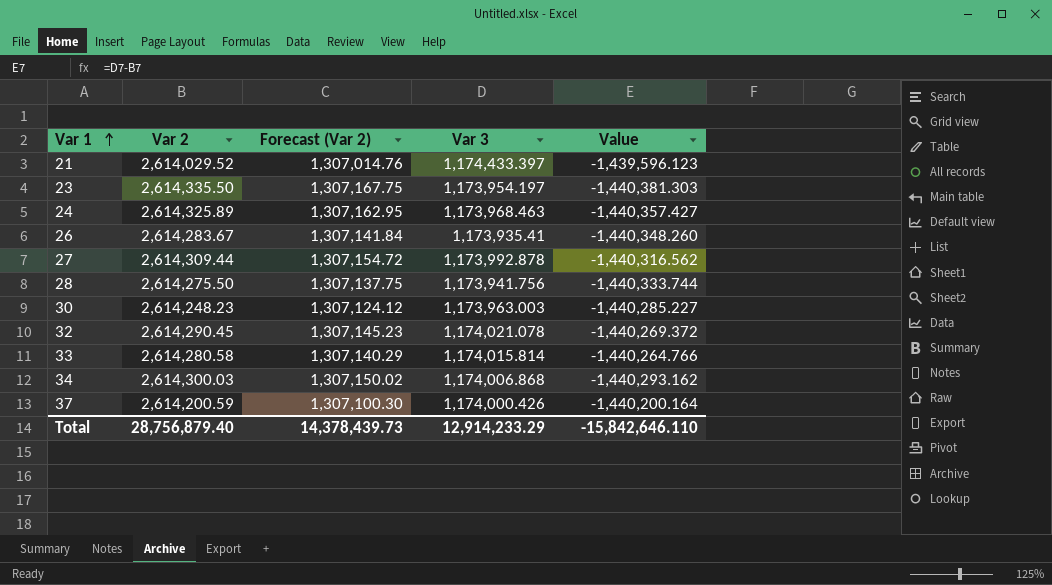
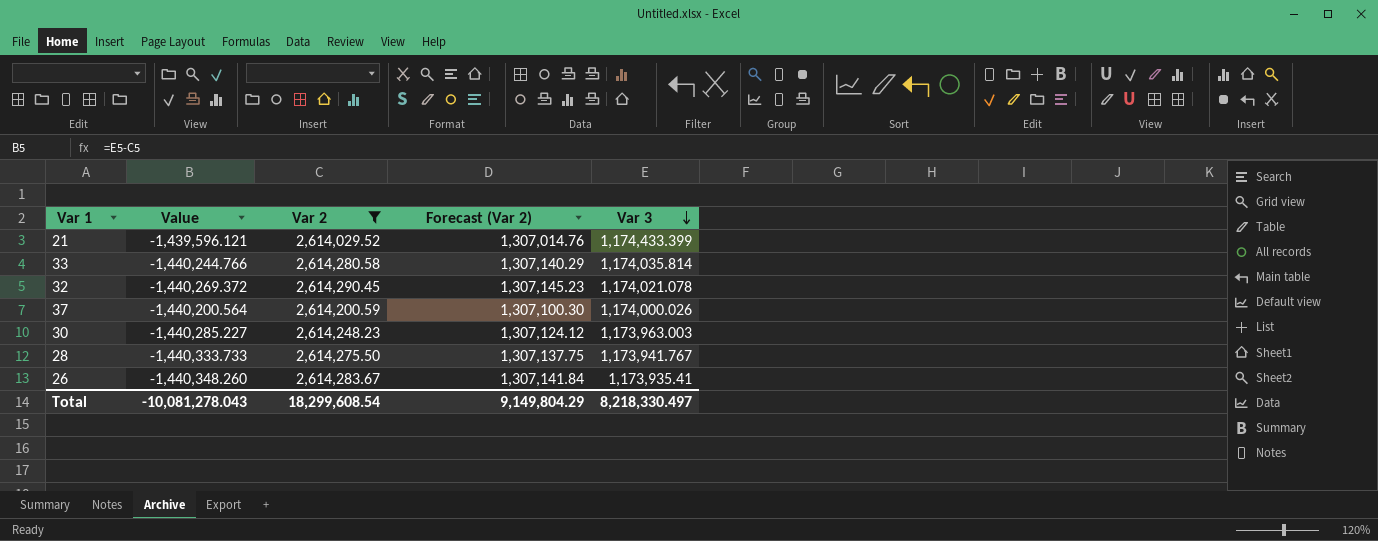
filter: none -> Var 2 <= 2,614,290.45
row order: Var 1 ascending -> Var 3 descending
column Value | position: 5 -> 2
21 | Value: -1,439,596.123 -> -1,439,596.121
21 | Var 3: 1,174,433.397 -> 1,174,433.399
33 | Value: -1,440,264.766 -> -1,440,244.766
33 | Var 3: 1,174,015.814 -> 1,174,035.814
37 | Value: -1,440,200.164 -> -1,440,200.564
37 | Var 3: 1,174,000.426 -> 1,174,000.026
28 | Value: -1,440,333.744 -> -1,440,333.733
28 | Var 3: 1,173,941.756 -> 1,173,941.767
Total | Value: -15,842,646.110 -> -10,081,278.043
Total | Var 2: 28,756,879.40 -> 18,299,608.54
Total | Forecast (Var 2): 14,378,439.73 -> 9,149,804.29
Total | Var 3: 12,914,233.29 -> 8,218,330.497

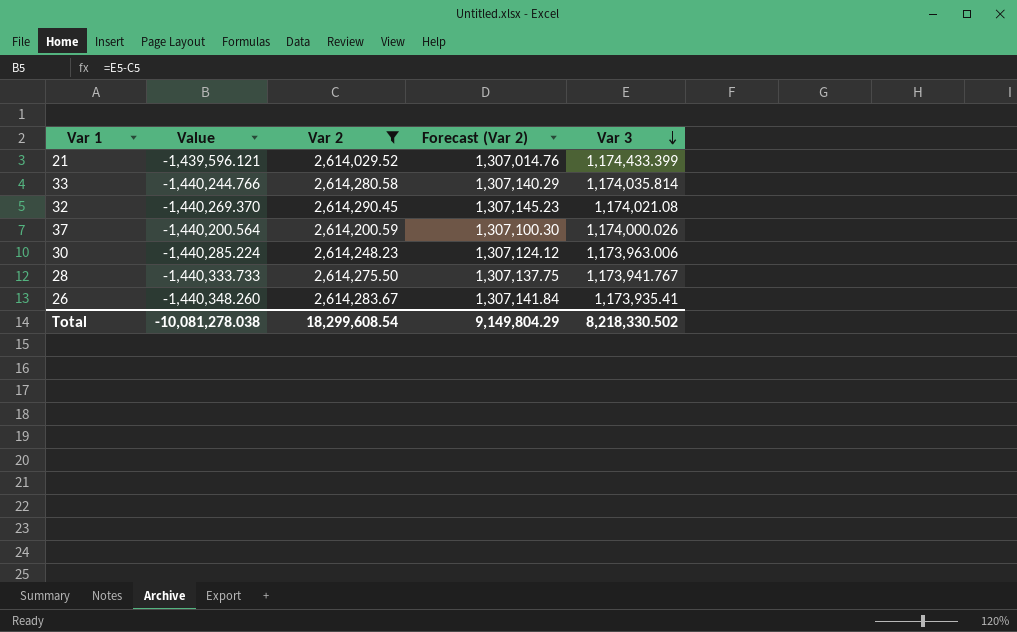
32 | Value: -1,440,269.372 -> -1,440,269.370
32 | Var 3: 1,174,021.078 -> 1,174,021.08
30 | Value: -1,440,285.227 -> -1,440,285.224
30 | Var 3: 1,173,963.003 -> 1,173,963.006
Total | Value: -10,081,278.043 -> -10,081,278.038
Total | Var 3: 8,218,330.497 -> 8,218,330.502

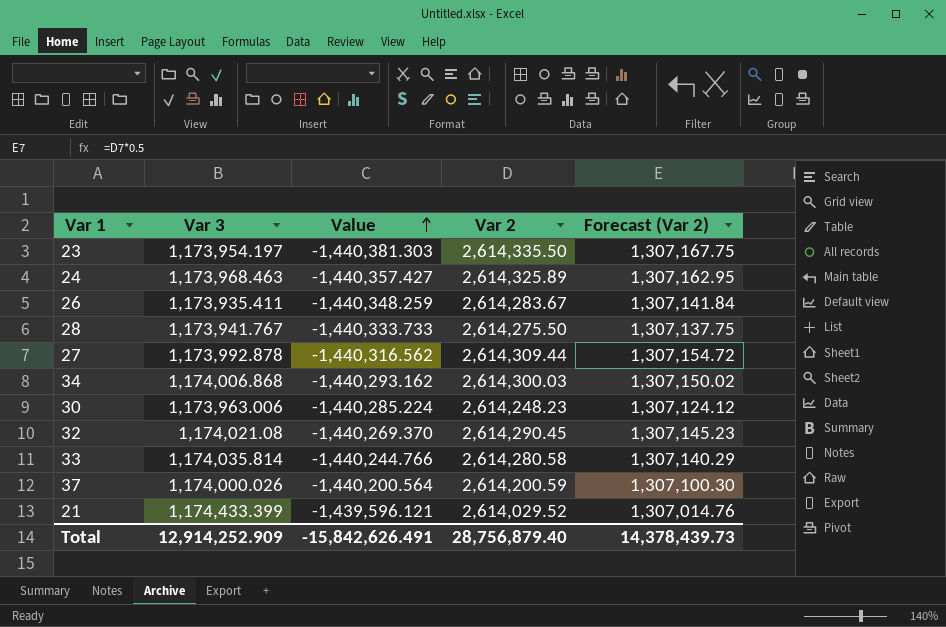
filter: Var 2 <= 2,614,290.45 -> none
row order: Var 3 descending -> Value ascending
column Var 3 | position: 5 -> 2
26 | Var 3: 1,173,935.41 -> 1,173,935.411
26 | Value: -1,440,348.260 -> -1,440,348.259
Total | Var 3: 8,218,330.502 -> 12,914,252.909
Total | Value: -10,081,278.038 -> -15,842,626.491
Total | Var 2: 18,299,608.54 -> 28,756,879.40
Total | Forecast (Var 2): 9,149,804.29 -> 14,378,439.73

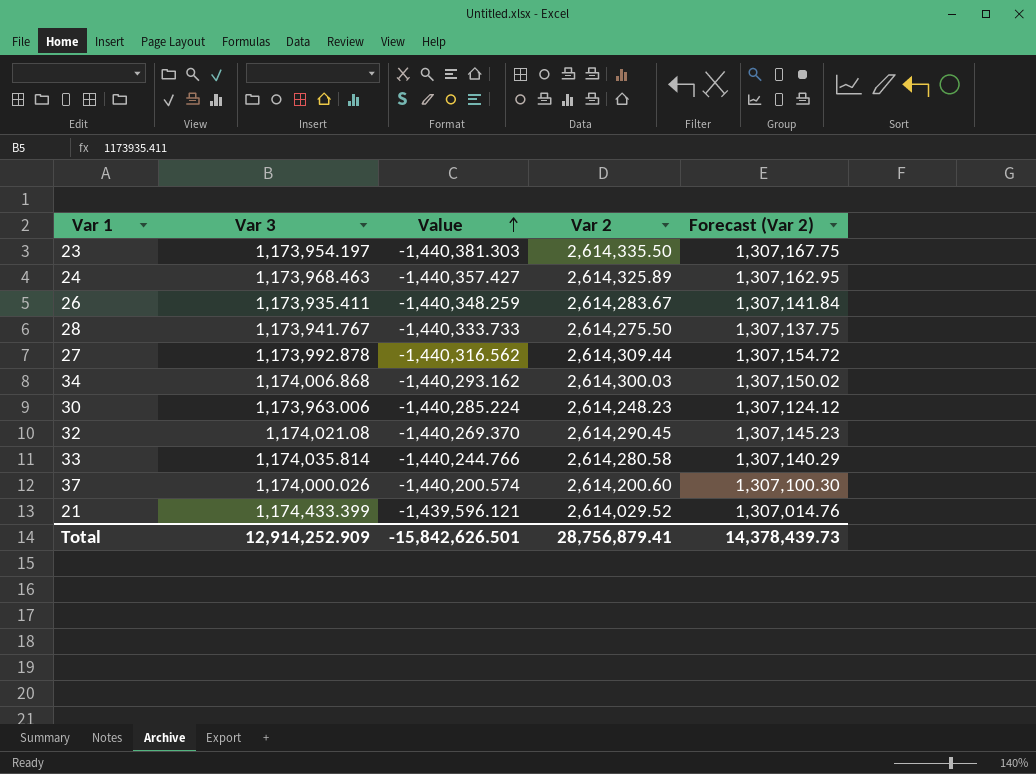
37 | Value: -1,440,200.564 -> -1,440,200.574
37 | Var 2: 2,614,200.59 -> 2,614,200.60
Total | Value: -15,842,626.491 -> -15,842,626.501
Total | Var 2: 28,756,879.40 -> 28,756,879.41

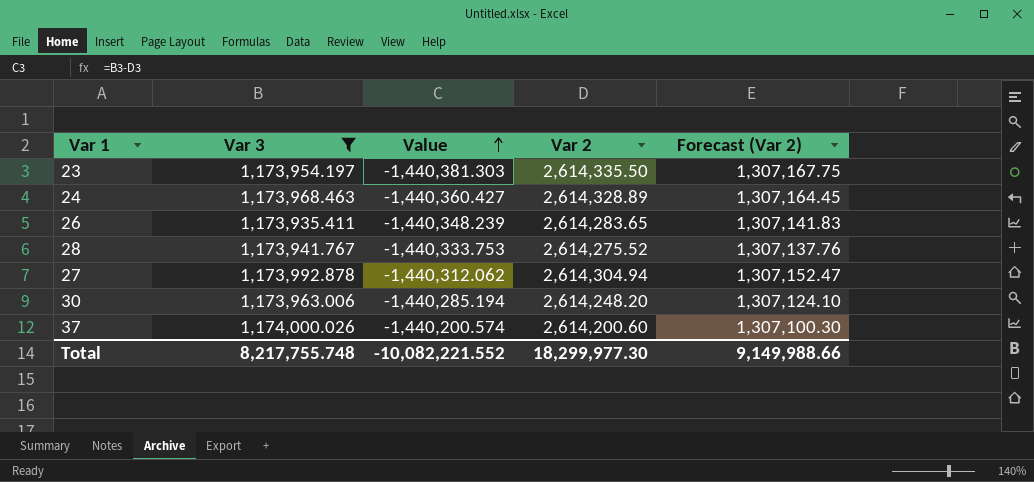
filter: none -> Var 3 <= 1,174,000.026
24 | Value: -1,440,357.427 -> -1,440,360.427
24 | Var 2: 2,614,325.89 -> 2,614,328.89
24 | Forecast (Var 2): 1,307,162.95 -> 1,307,164.45
26 | Value: -1,440,348.259 -> -1,440,348.239
26 | Var 2: 2,614,283.67 -> 2,614,283.65
26 | Forecast (Var 2): 1,307,141.84 -> 1,307,141.83
28 | Value: -1,440,333.733 -> -1,440,333.753
28 | Var 2: 2,614,275.50 -> 2,614,275.52
28 | Forecast (Var 2): 1,307,137.75 -> 1,307,137.76
27 | Value: -1,440,316.562 -> -1,440,312.062
27 | Var 2: 2,614,309.44 -> 2,614,304.94
27 | Forecast (Var 2): 1,307,154.72 -> 1,307,152.47
30 | Value: -1,440,285.224 -> -1,440,285.194
30 | Var 2: 2,614,248.23 -> 2,614,248.20
30 | Forecast (Var 2): 1,307,124.12 -> 1,307,124.10
Total | Var 3: 12,914,252.909 -> 8,217,755.748
Total | Value: -15,842,626.501 -> -10,082,221.552
Total | Var 2: 28,756,879.41 -> 18,299,977.30
Total | Forecast (Var 2): 14,378,439.73 -> 9,149,988.66

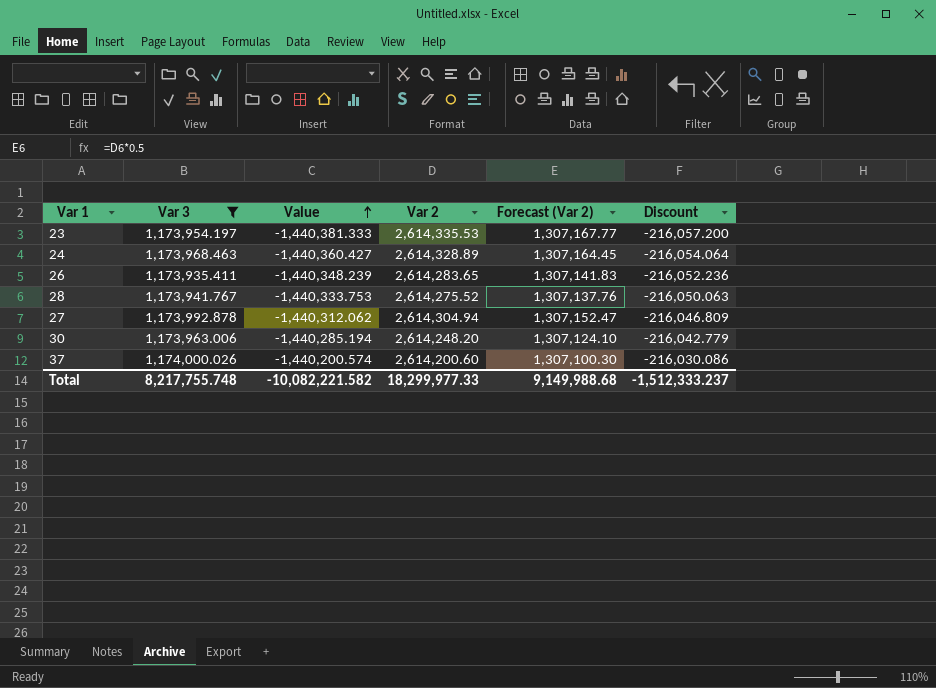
column Discount | formula: none -> [Value] * 0.15
23 | Value: -1,440,381.303 -> -1,440,381.333
23 | Var 2: 2,614,335.50 -> 2,614,335.53
23 | Forecast (Var 2): 1,307,167.75 -> 1,307,167.77
Total | Value: -10,082,221.552 -> -10,082,221.582
Total | Var 2: 18,299,977.30 -> 18,299,977.33
Total | Forecast (Var 2): 9,149,988.66 -> 9,149,988.68

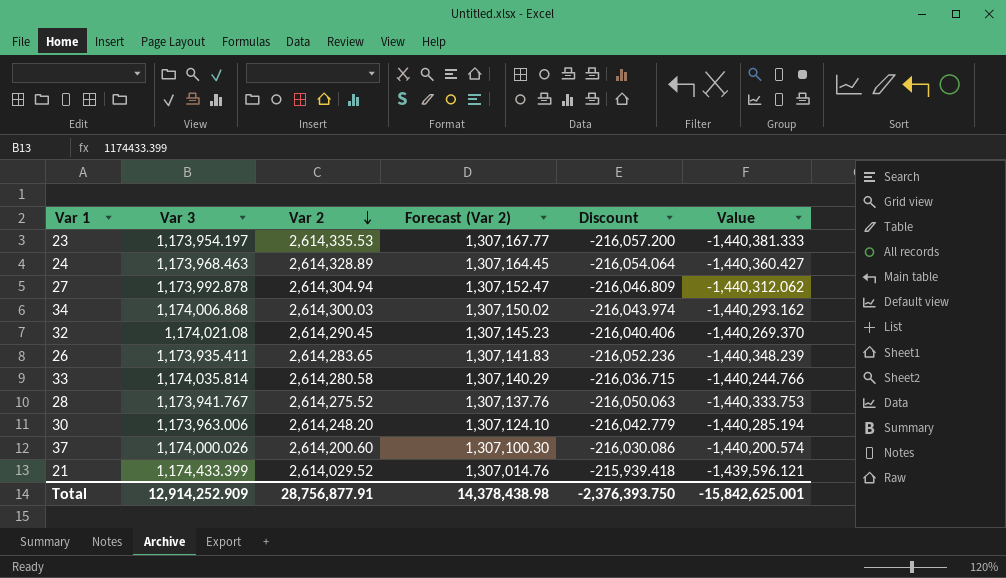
filter: Var 3 <= 1,174,000.026 -> none
row order: Value ascending -> Var 2 descending
column Value | position: 3 -> 6
Total | Var 3: 8,217,755.748 -> 12,914,252.909
Total | Var 2: 18,299,977.33 -> 28,756,877.91
Total | Forecast (Var 2): 9,149,988.68 -> 14,378,438.98
Total | Discount: -1,512,333.237 -> -2,376,393.750
Total | Value: -10,082,221.582 -> -15,842,625.001

